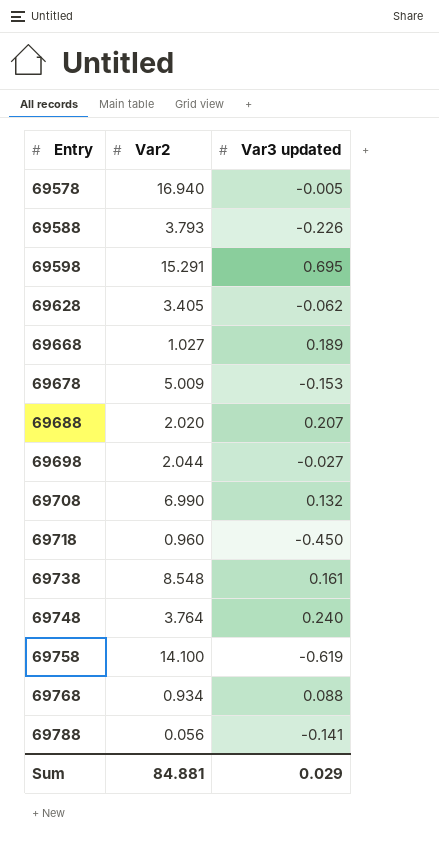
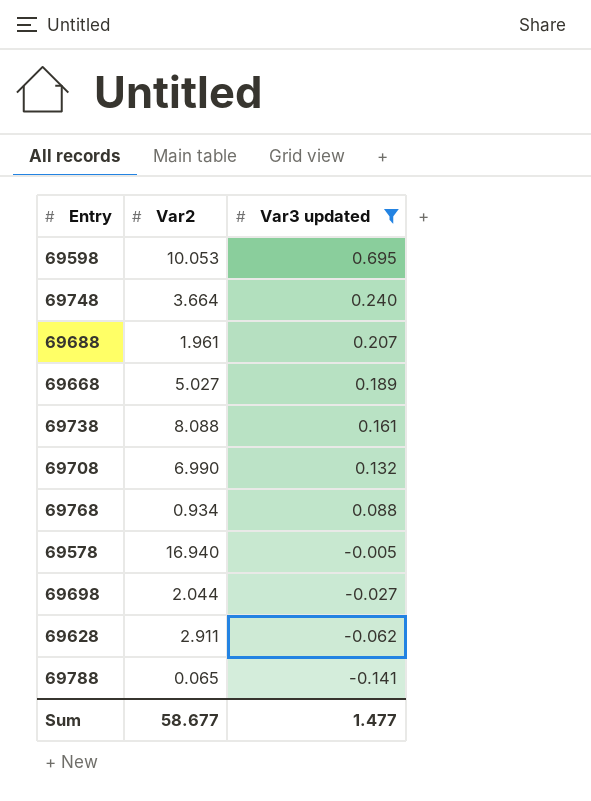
filter: none -> Var3 updated >= -0.141
row order: Entry ascending -> Var3 updated descending
69598 | Var2: 15.291 -> 10.053
69748 | Var2: 3.764 -> 3.664
69688 | Var2: 2.020 -> 1.961
69668 | Var2: 1.027 -> 5.027
69738 | Var2: 8.548 -> 8.088
69628 | Var2: 3.405 -> 2.911
69788 | Var2: 0.056 -> 0.065
Sum | Var2: 84.881 -> 58.677
Sum | Var3 updated: 0.029 -> 1.477

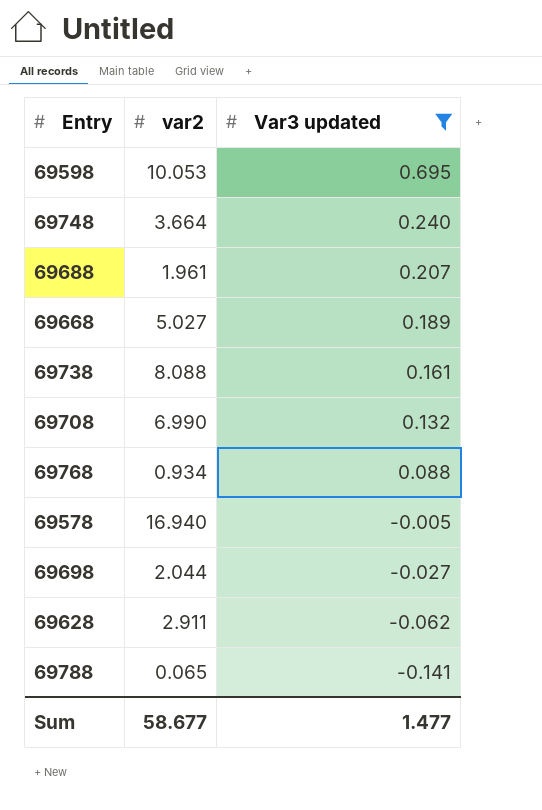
column name: Var2 -> var2

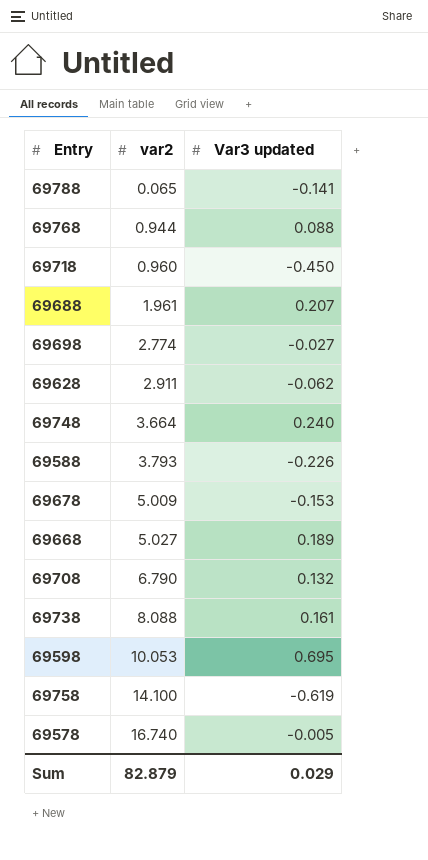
filter: Var3 updated >= -0.141 -> none
row order: Var3 updated descending -> var2 ascending
69768 | var2: 0.934 -> 0.944
69698 | var2: 2.044 -> 2.774
69708 | var2: 6.990 -> 6.790
69578 | var2: 16.940 -> 16.740
Sum | var2: 58.677 -> 82.879
Sum | Var3 updated: 1.477 -> 0.029

